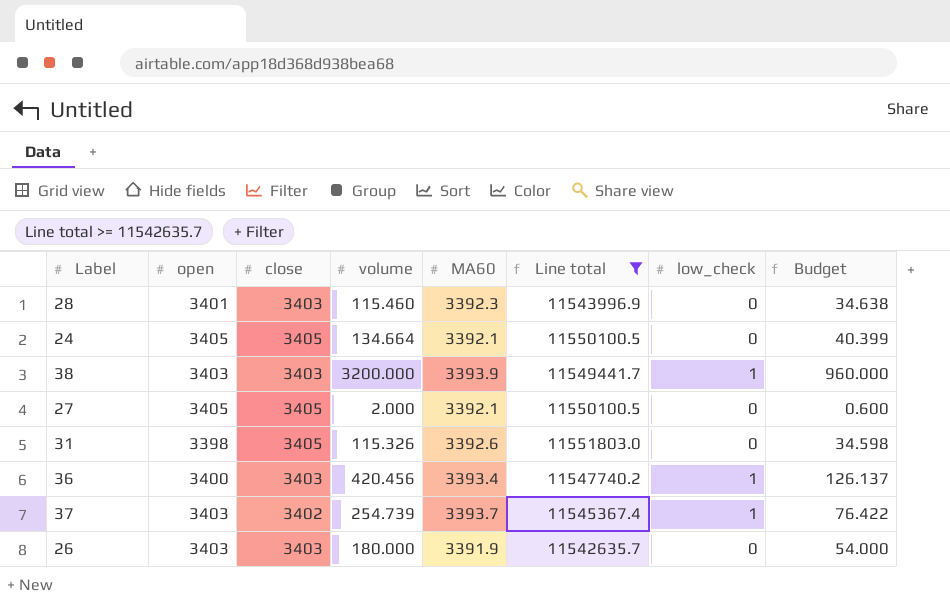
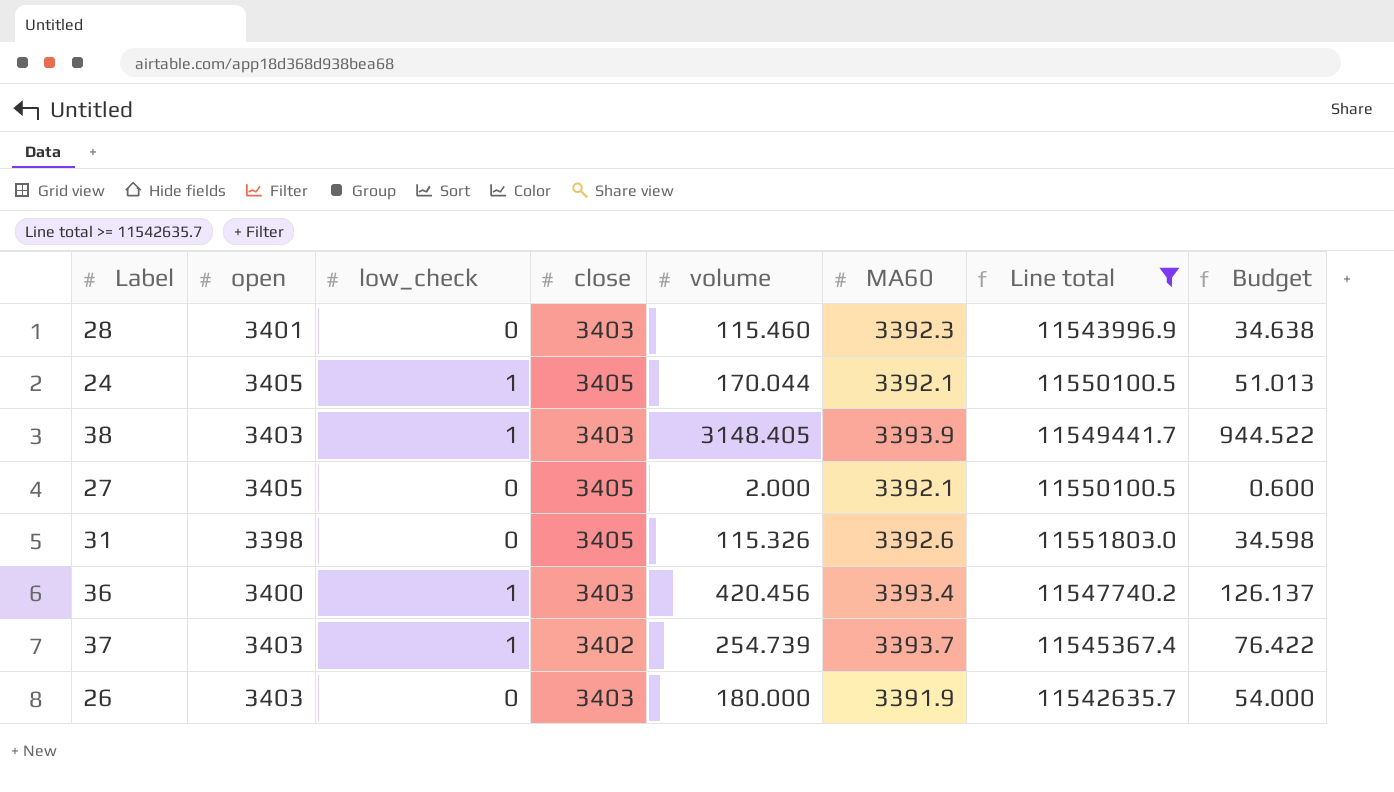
column low_check | position: 7 -> 3
24 | low_check: 0 -> 1
24 | volume: 134.664 -> 170.044
24 | Budget: 40.399 -> 51.013
38 | volume: 3200.000 -> 3148.405
38 | Budget: 960.000 -> 944.522

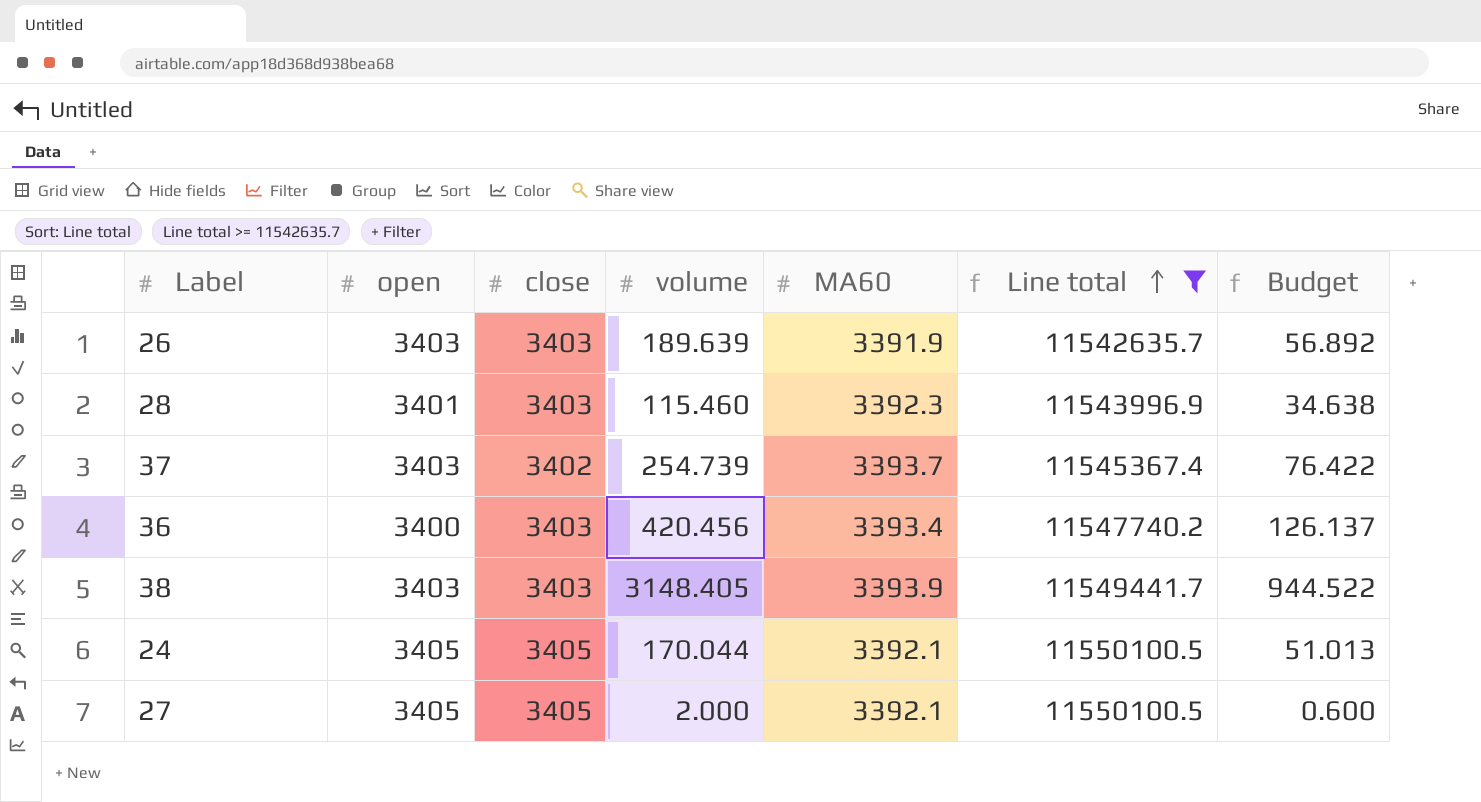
row order: none -> Line total ascending
column low_check | position: 3 -> none
row 31: 3398 | 0 | 3405 | 115.326 | 3392.6 | 11551803.0 | 34.598 -> none
26 | volume: 180.000 -> 189.639
26 | Budget: 54.000 -> 56.892

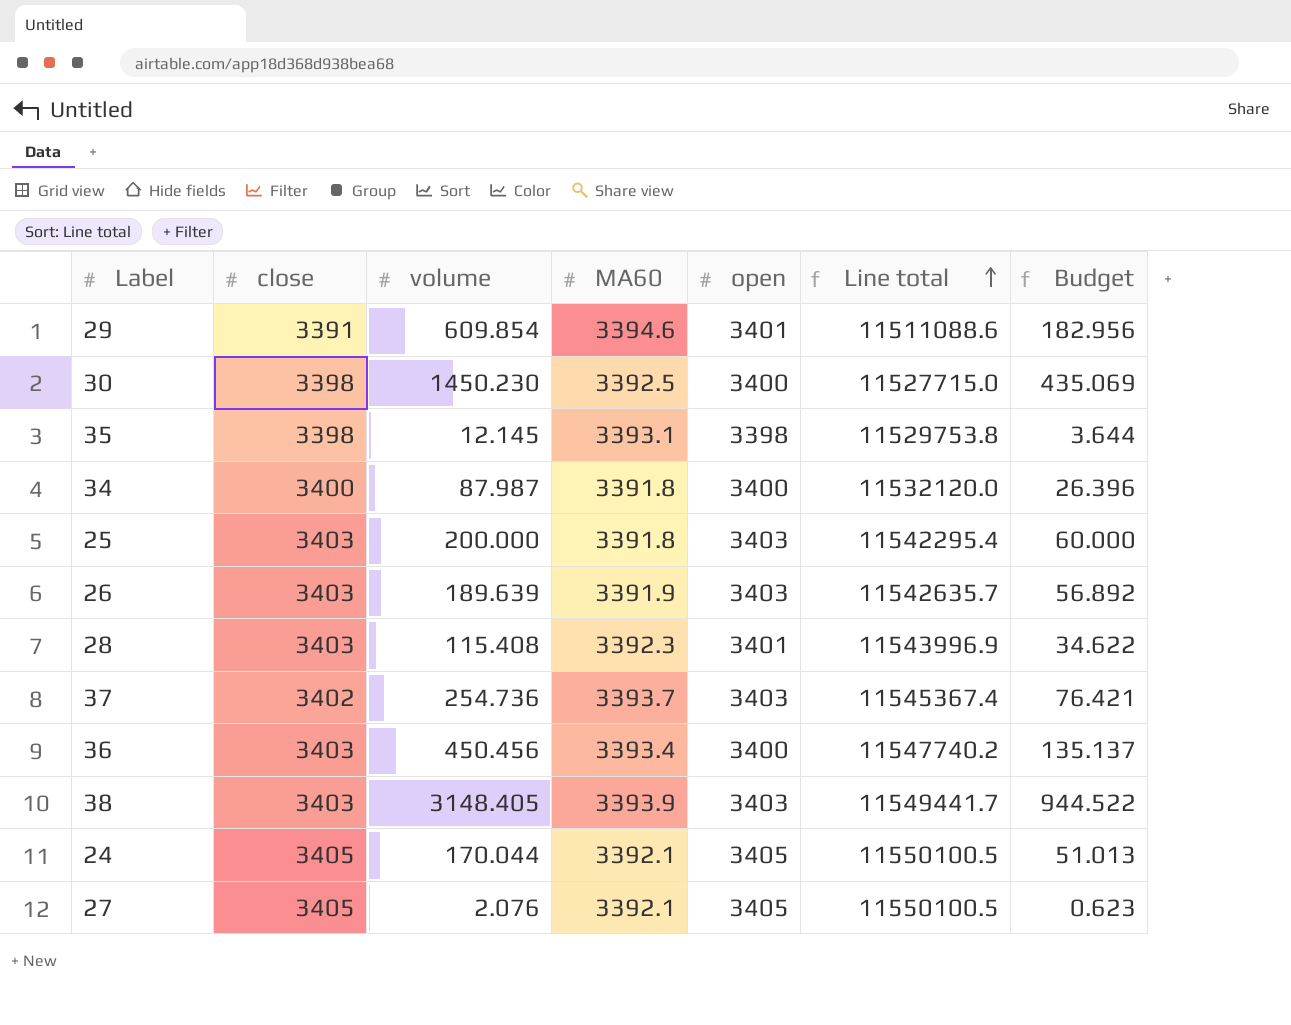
filter: Line total >= 11542635.7 -> none
column open | position: 2 -> 5
28 | volume: 115.460 -> 115.408
28 | Budget: 34.638 -> 34.622
37 | volume: 254.739 -> 254.736
37 | Budget: 76.422 -> 76.421
36 | volume: 420.456 -> 450.456
36 | Budget: 126.137 -> 135.137
27 | volume: 2.000 -> 2.076
27 | Budget: 0.600 -> 0.623

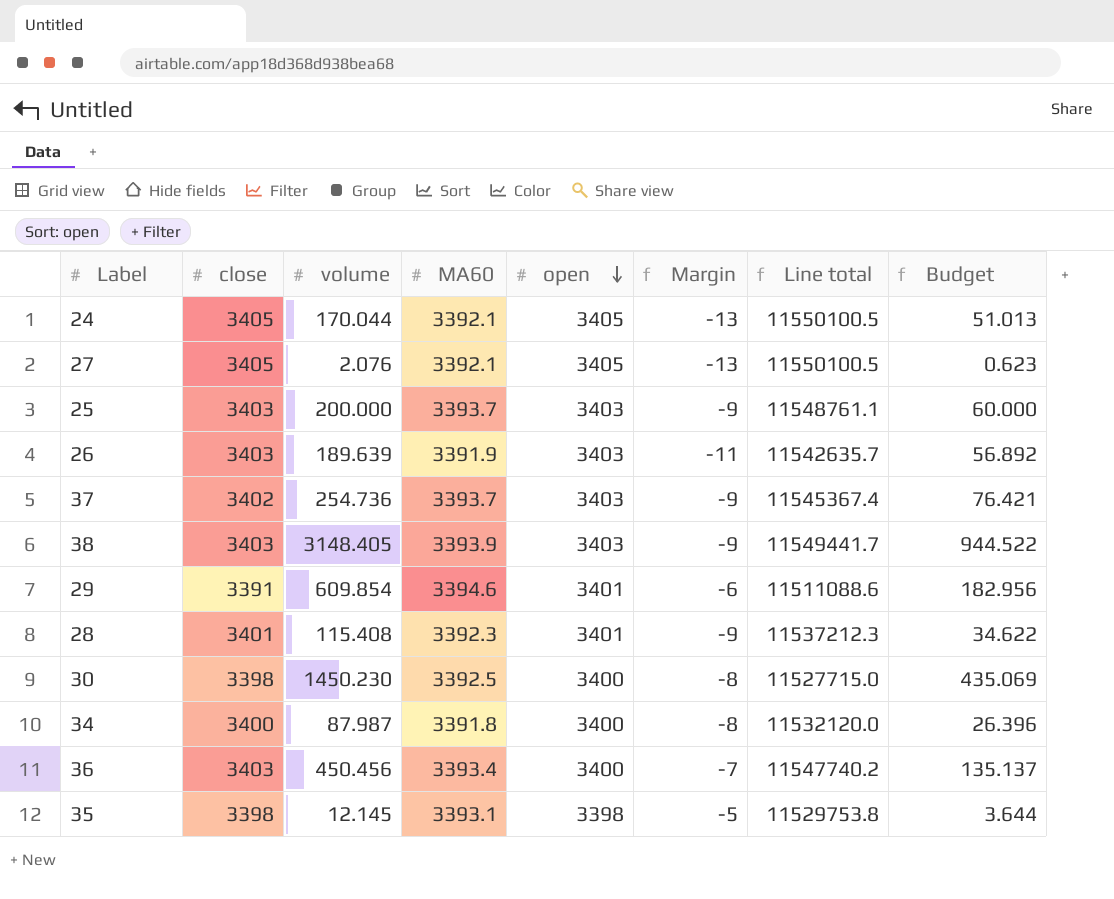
row order: Line total ascending -> open descending
column Margin | formula: none -> [MA60] - [open]
25 | MA60: 3391.8 -> 3393.7
25 | Line total: 11542295.4 -> 11548761.1
28 | close: 3403 -> 3401
28 | Line total: 11543996.9 -> 11537212.3

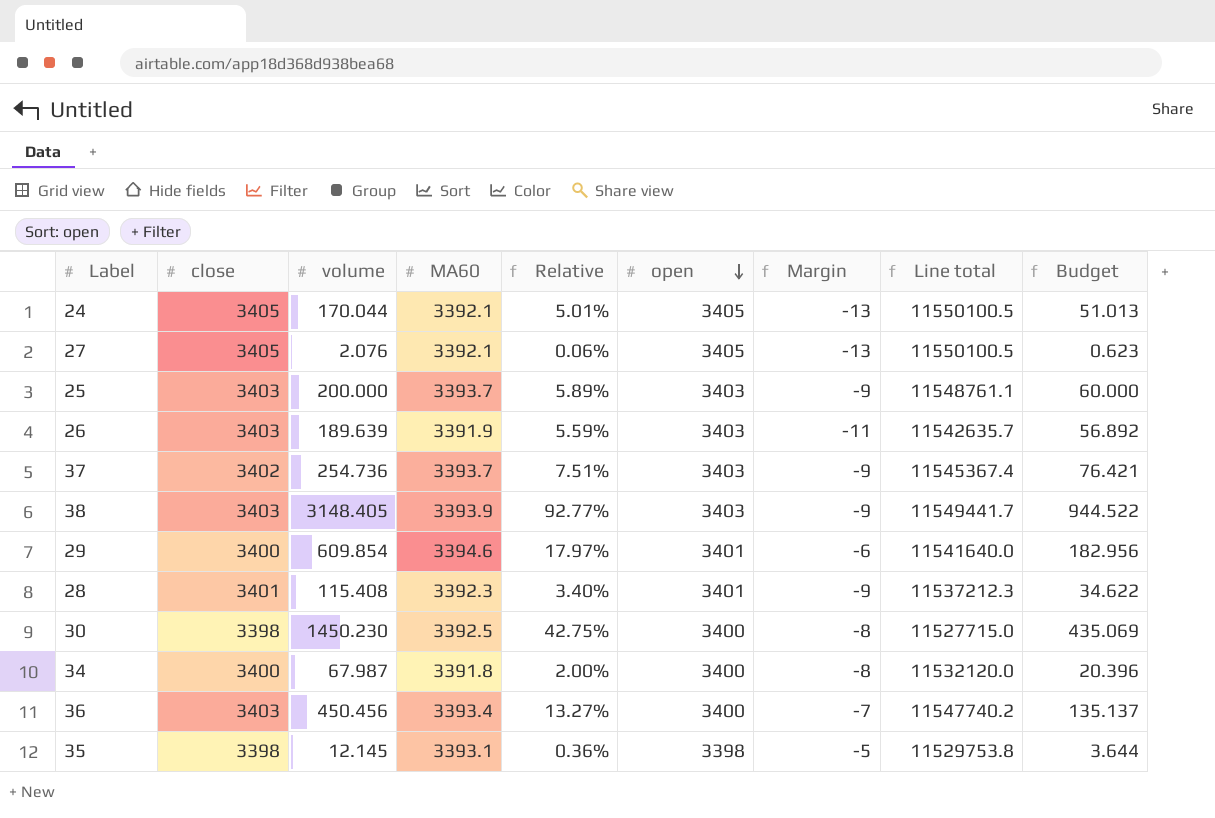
column Relative | formula: none -> [volume] / [MA60]
29 | close: 3391 -> 3400
29 | Line total: 11511088.6 -> 11541640.0
34 | volume: 87.987 -> 67.987
34 | Budget: 26.396 -> 20.396

